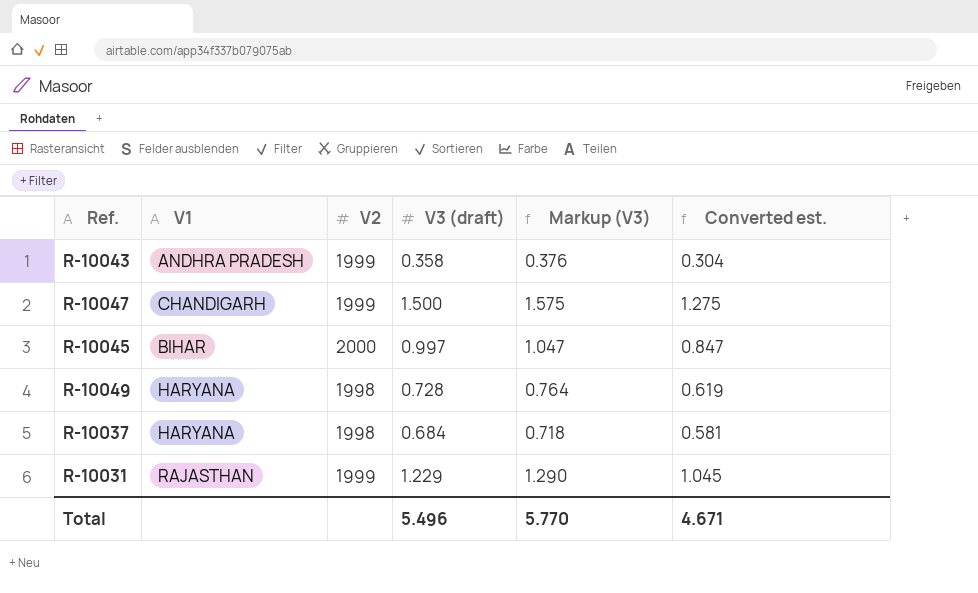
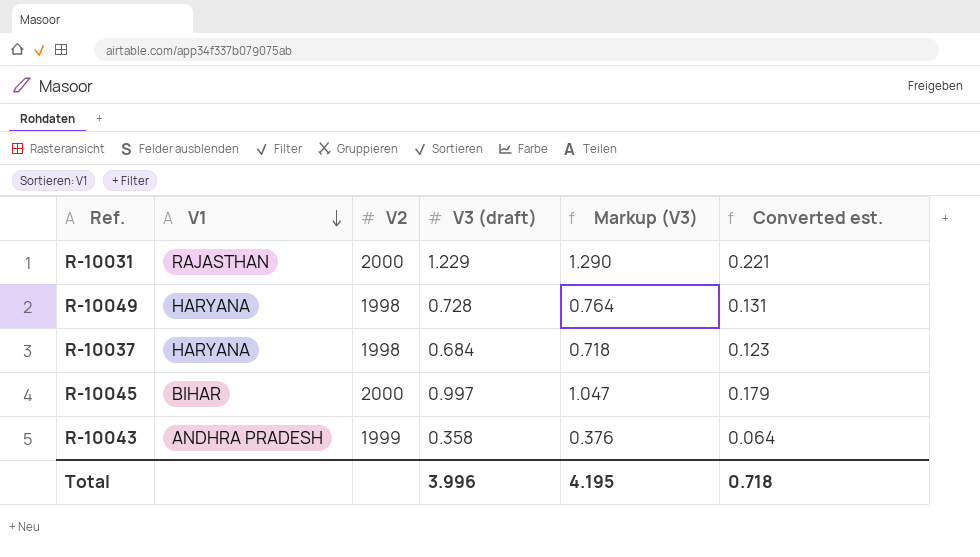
row order: none -> V1 descending
column Converted est. | formula: [V3 (draft)] * 0.85 -> [V3 (draft)] * 0.18
row R-10047: CHANDIGARH | 1999 | 1.500 | 1.575 | 1.275 -> none
R-10031 | V2: 1999 -> 2000
Total | V3 (draft): 5.496 -> 3.996
Total | Markup (V3): 5.770 -> 4.195
Total | Converted est.: 4.671 -> 0.718

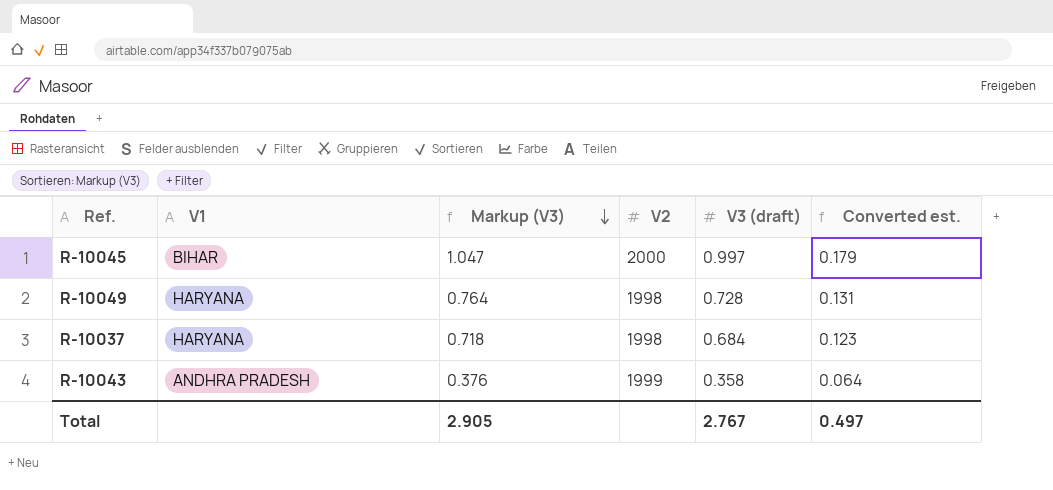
row order: V1 descending -> Markup (V3) descending
column Markup (V3) | position: 5 -> 3
row R-10031: RAJASTHAN | 2000 | 1.229 | 1.290 | 0.221 -> none
Total | Markup (V3): 4.195 -> 2.905
Total | V3 (draft): 3.996 -> 2.767
Total | Converted est.: 0.718 -> 0.497

